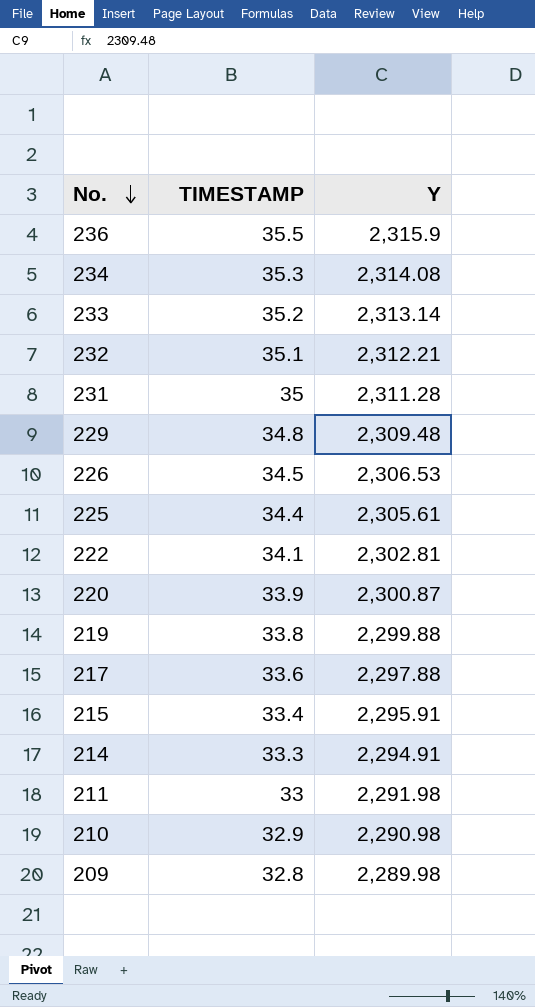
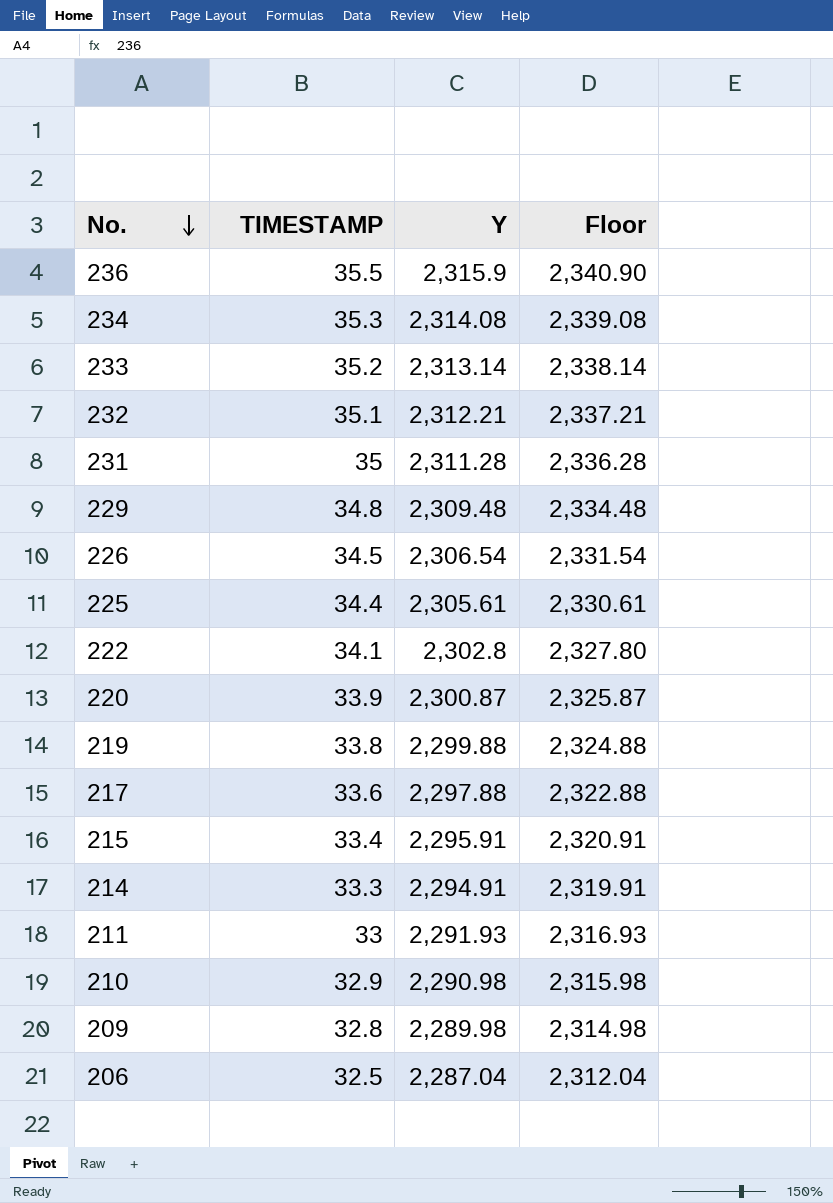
column Floor | formula: none -> [Y] + 25
226 | Y: 2,306.53 -> 2,306.54
222 | Y: 2,302.81 -> 2,302.8
211 | Y: 2,291.98 -> 2,291.93
row 206: none -> 32.5 | 2,287.04 | 2,312.04

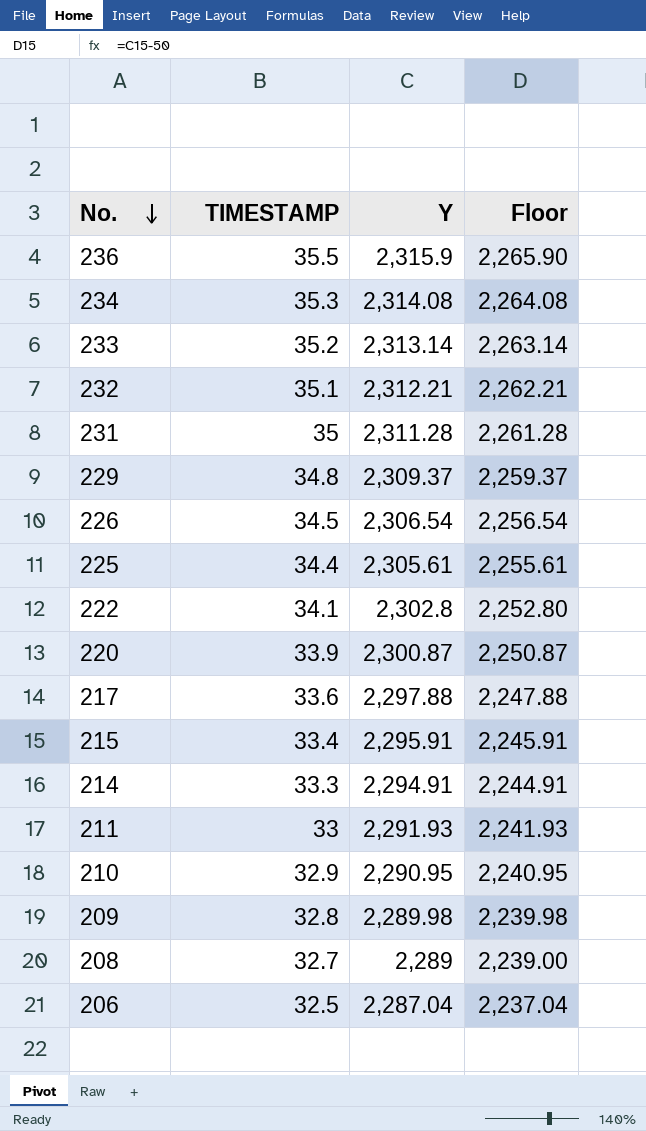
column Floor | formula: [Y] + 25 -> [Y] - 50
row 219: 33.8 | 2,299.88 | 2,324.88 -> none
229 | Y: 2,309.48 -> 2,309.37
210 | Y: 2,290.98 -> 2,290.95
row 208: none -> 32.7 | 2,289 | 2,239.00

